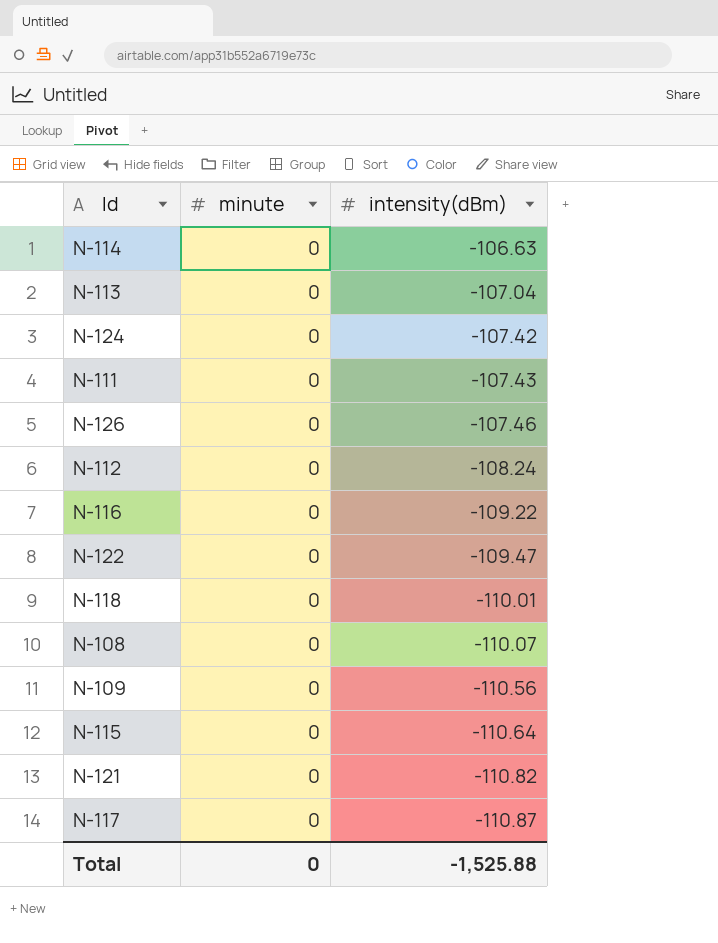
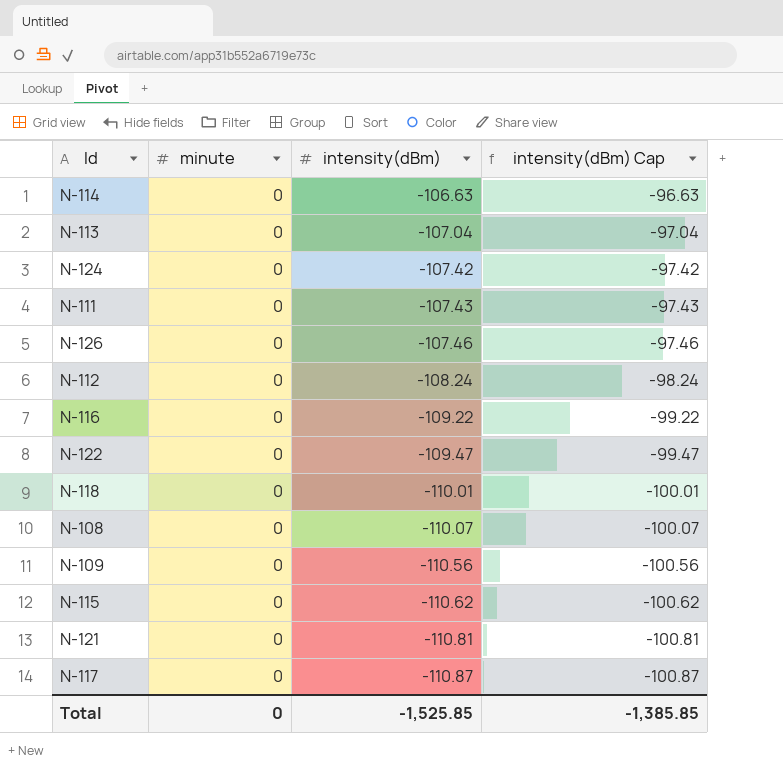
column intensity(dBm) Cap | formula: none -> [intensity(dBm)] + 10
N-115 | intensity(dBm): -110.64 -> -110.62
N-121 | intensity(dBm): -110.82 -> -110.81
Total | intensity(dBm): -1,525.88 -> -1,525.85

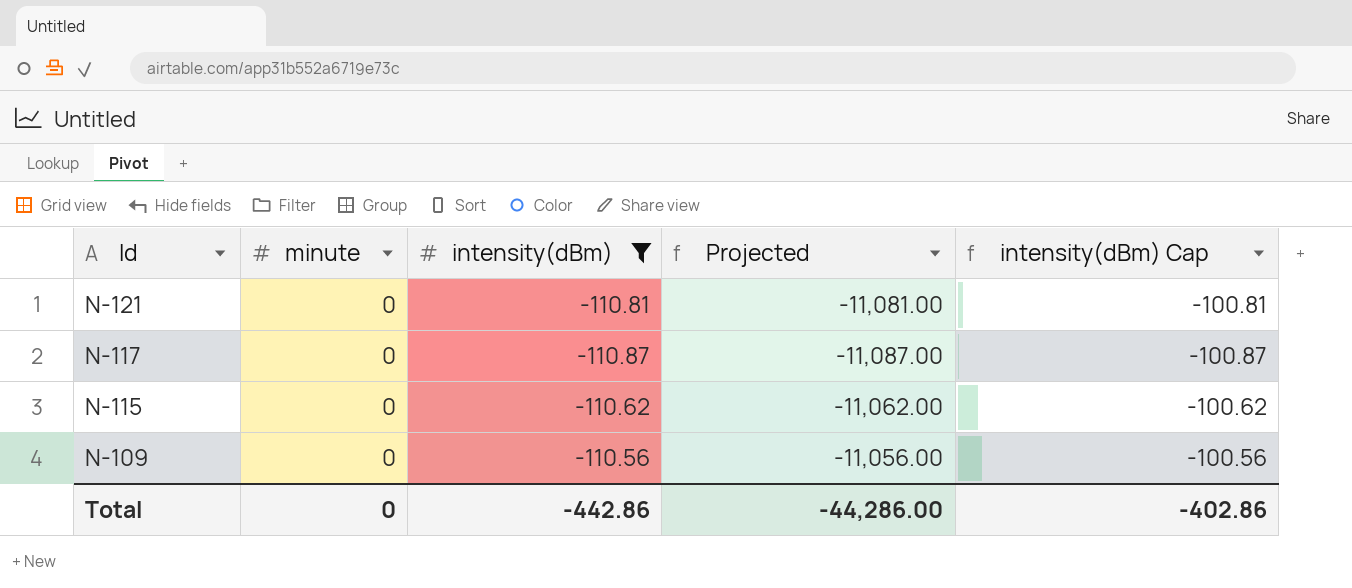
filter: none -> intensity(dBm) <= -110.56
row order: intensity(dBm) descending -> Id descending
column Projected | formula: none -> [intensity(dBm)] * 100
Total | intensity(dBm): -1,525.85 -> -442.86
Total | intensity(dBm) Cap: -1,385.85 -> -402.86

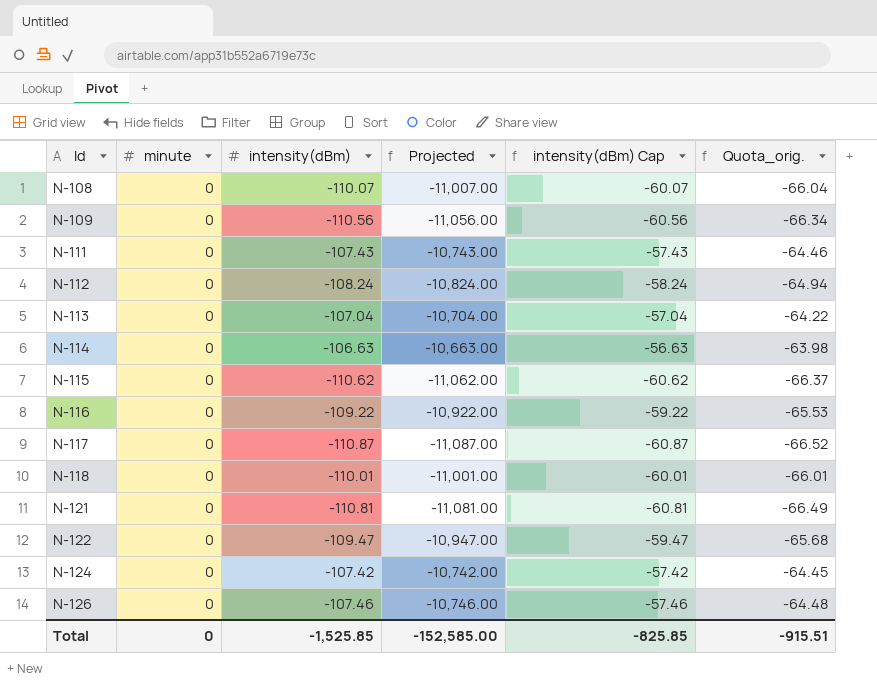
filter: intensity(dBm) <= -110.56 -> none
row order: Id descending -> Id ascending
column intensity(dBm) Cap | formula: [intensity(dBm)] + 10 -> [intensity(dBm)] + 50
column Quota_orig. | formula: none -> [intensity(dBm)] * 0.6
Total | intensity(dBm): -442.86 -> -1,525.85
Total | Projected: -44,286.00 -> -152,585.00
Total | intensity(dBm) Cap: -402.86 -> -825.85

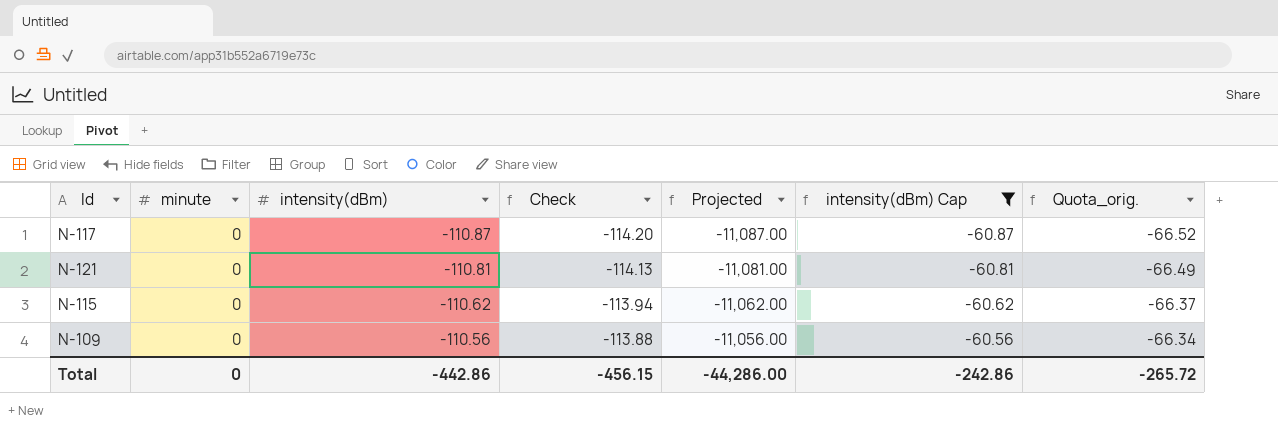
filter: none -> intensity(dBm) Cap <= -60.56
row order: Id ascending -> intensity(dBm) ascending
column Check | formula: none -> [intensity(dBm)] * 1.03
Total | intensity(dBm): -1,525.85 -> -442.86
Total | Projected: -152,585.00 -> -44,286.00
Total | intensity(dBm) Cap: -825.85 -> -242.86
Total | Quota_orig.: -915.51 -> -265.72

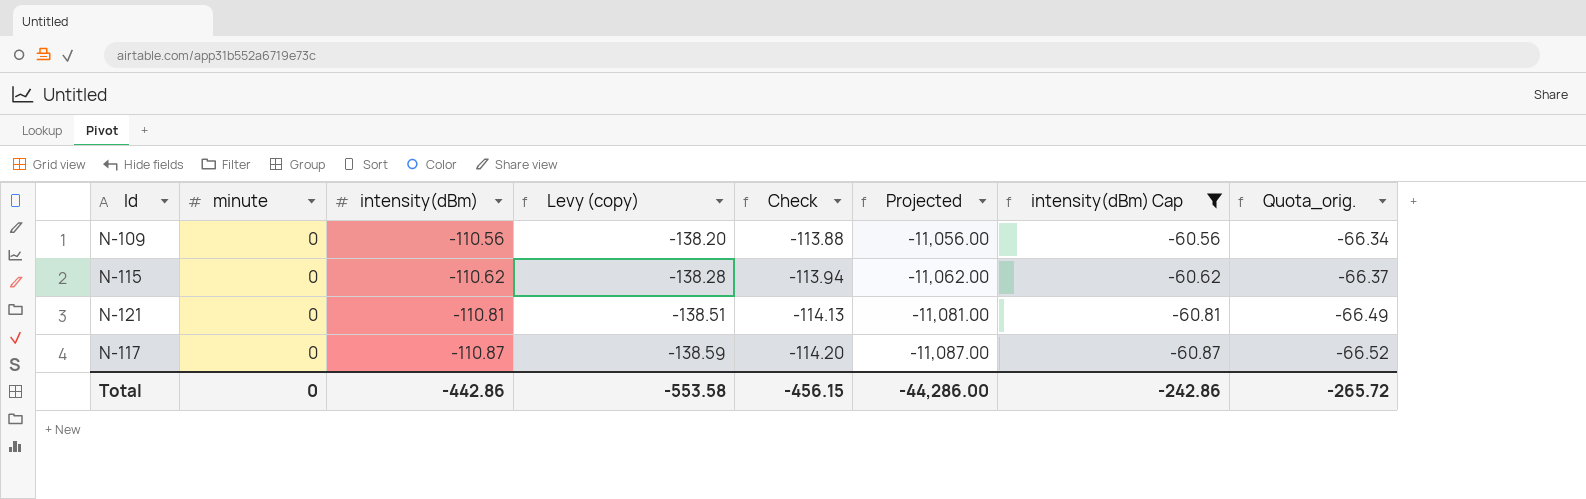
row order: intensity(dBm) ascending -> intensity(dBm) descending
column Levy (copy) | formula: none -> [intensity(dBm)] * 1.25

